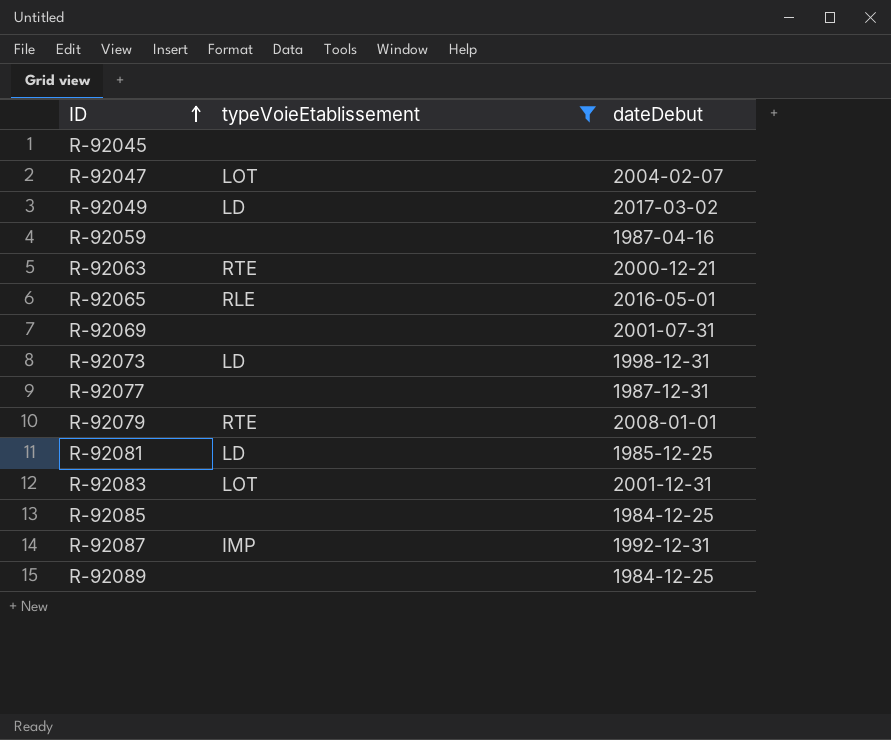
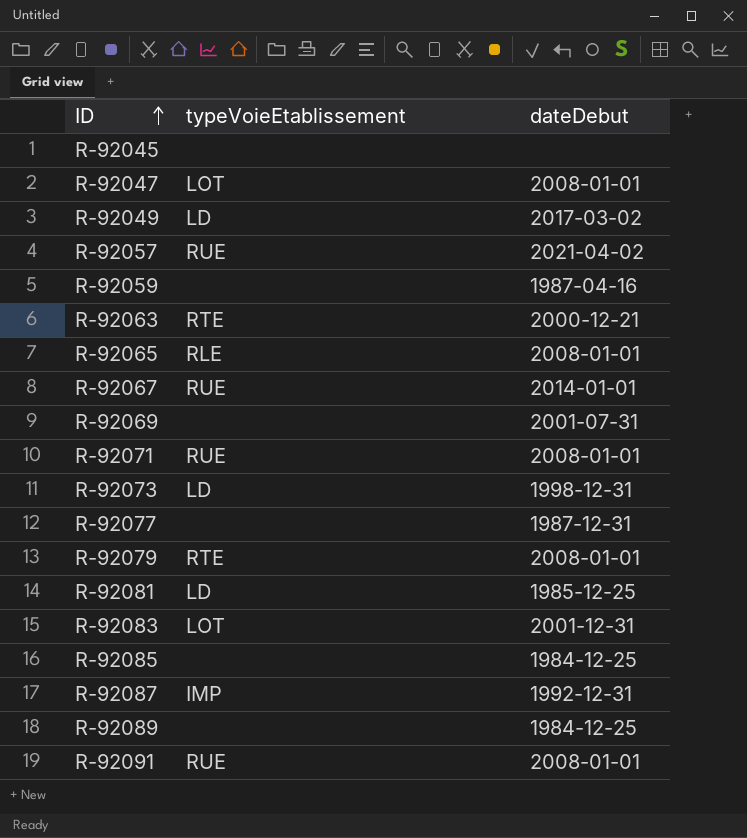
filter: typeVoieEtablissement != RUE -> none
R-92047 | dateDebut: 2004-02-07 -> 2008-01-01
R-92065 | dateDebut: 2016-05-01 -> 2008-01-01

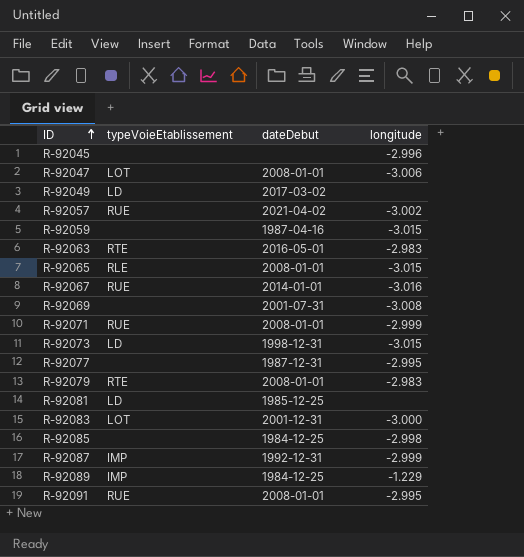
column longitude | position: none -> 4
R-92063 | dateDebut: 2000-12-21 -> 2016-05-01
R-92089 | typeVoieEtablissement: none -> IMP

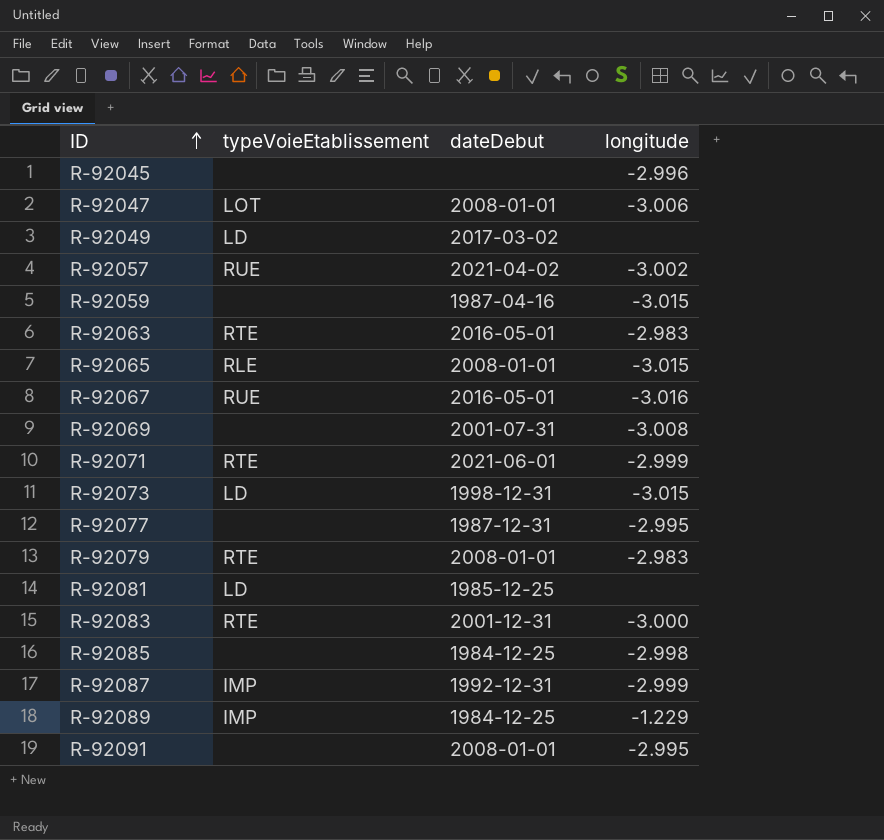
R-92067 | dateDebut: 2014-01-01 -> 2016-05-01
R-92071 | typeVoieEtablissement: RUE -> RTE
R-92071 | dateDebut: 2008-01-01 -> 2021-06-01
R-92083 | typeVoieEtablissement: LOT -> RTE
R-92091 | typeVoieEtablissement: RUE -> none

